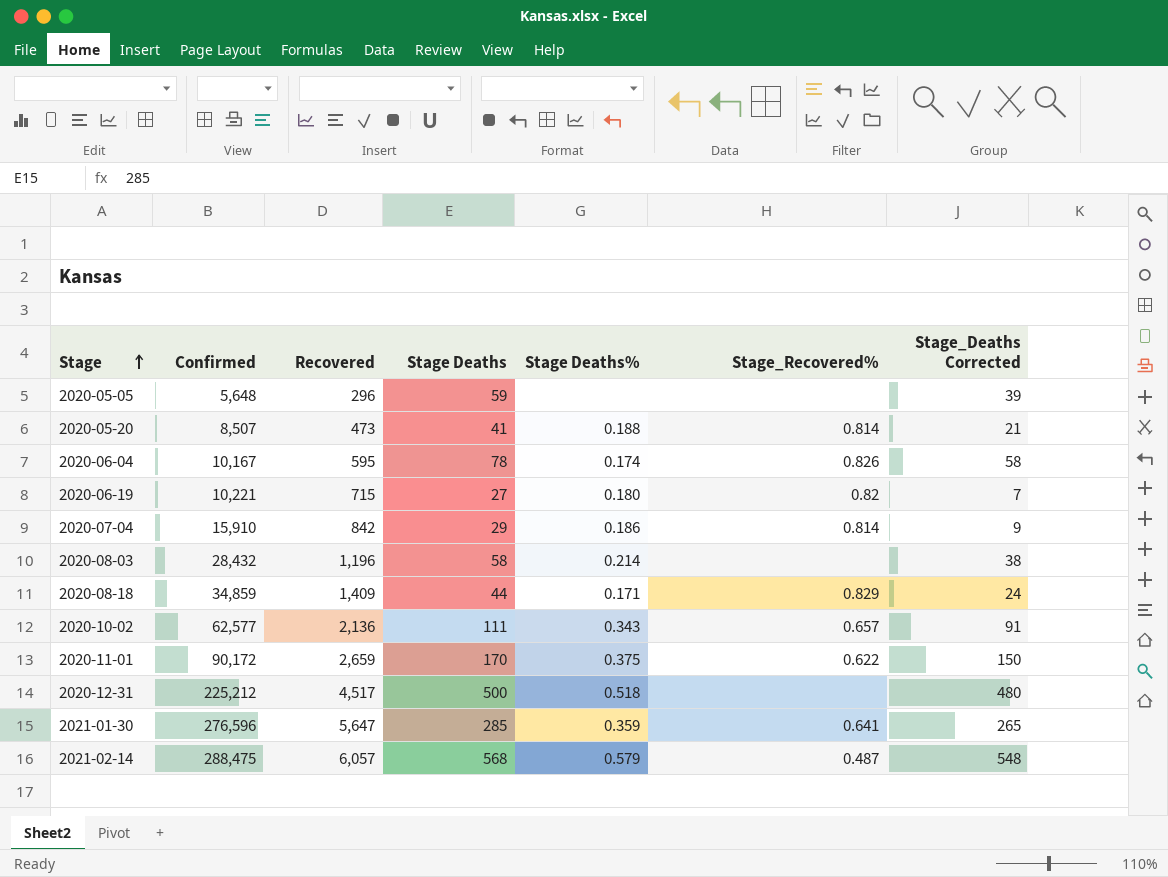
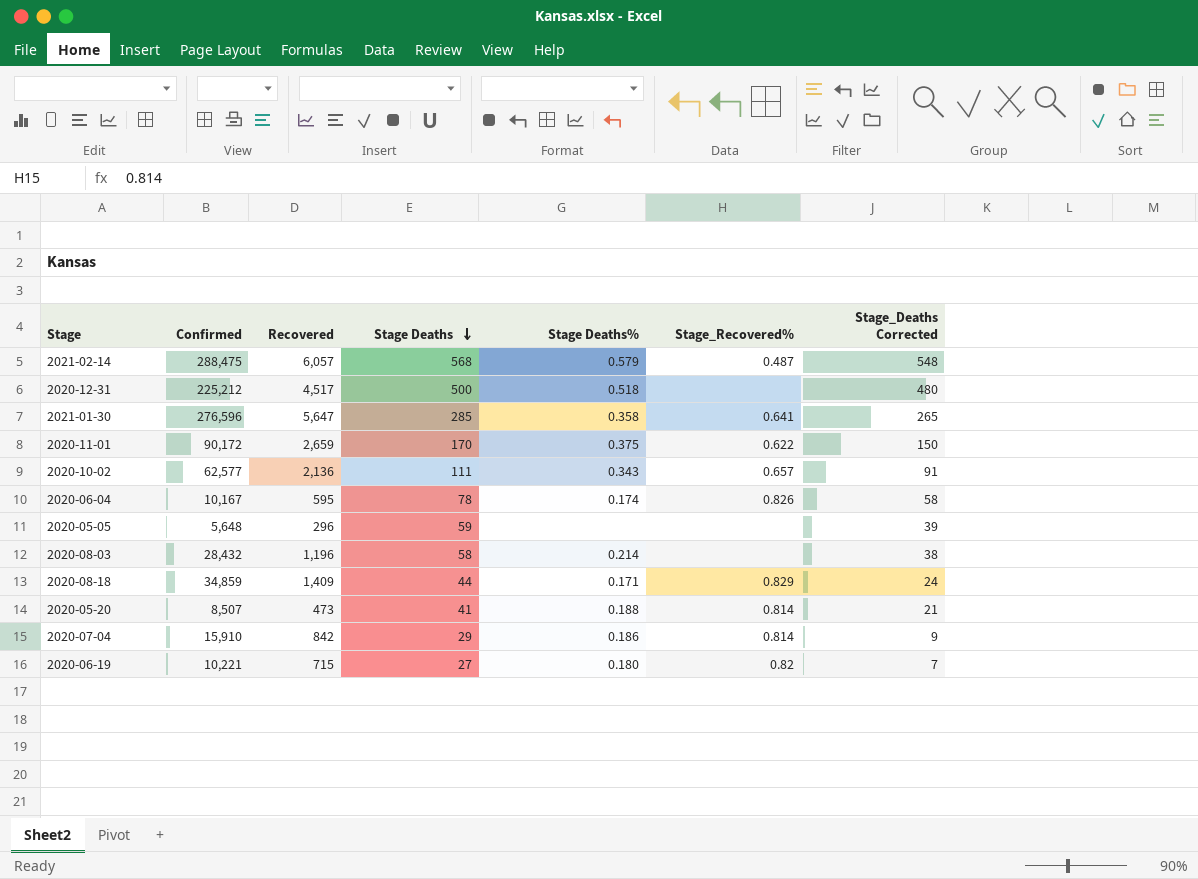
row order: Stage ascending -> Stage Deaths descending
2021-01-30 | Stage Deaths%: 0.359 -> 0.358

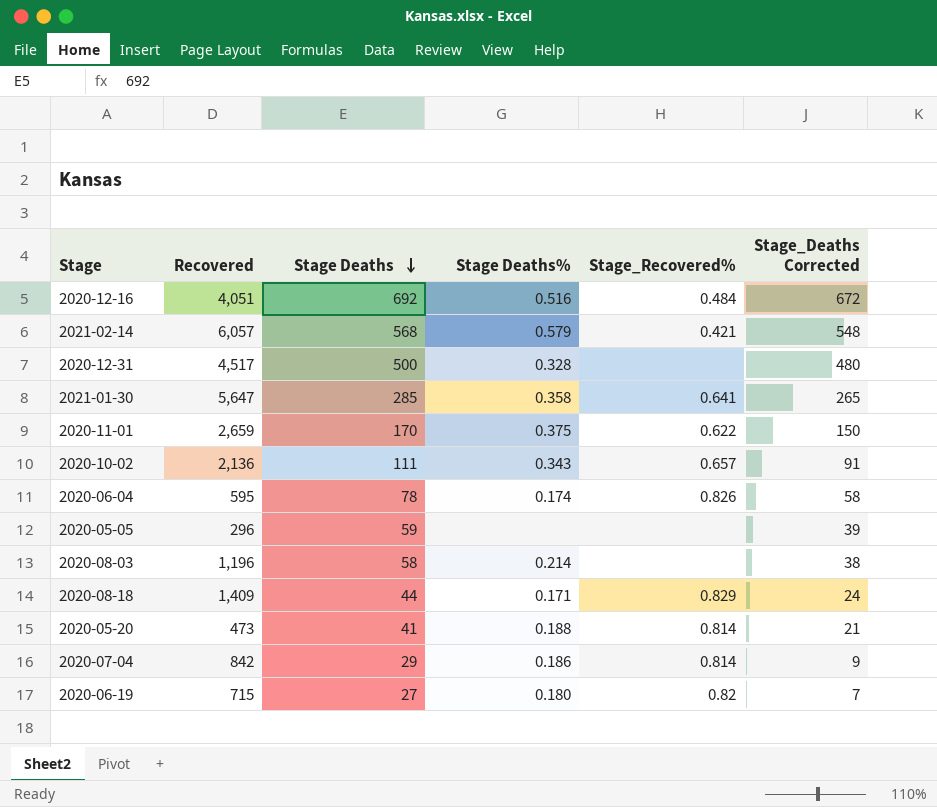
column Confirmed | position: 2 -> none
row 2020-12-16: none -> 4,051 | 692 | 0.516 | 0.484 | 672
2021-02-14 | Stage_Recovered%: 0.487 -> 0.421
2020-12-31 | Stage Deaths%: 0.518 -> 0.328

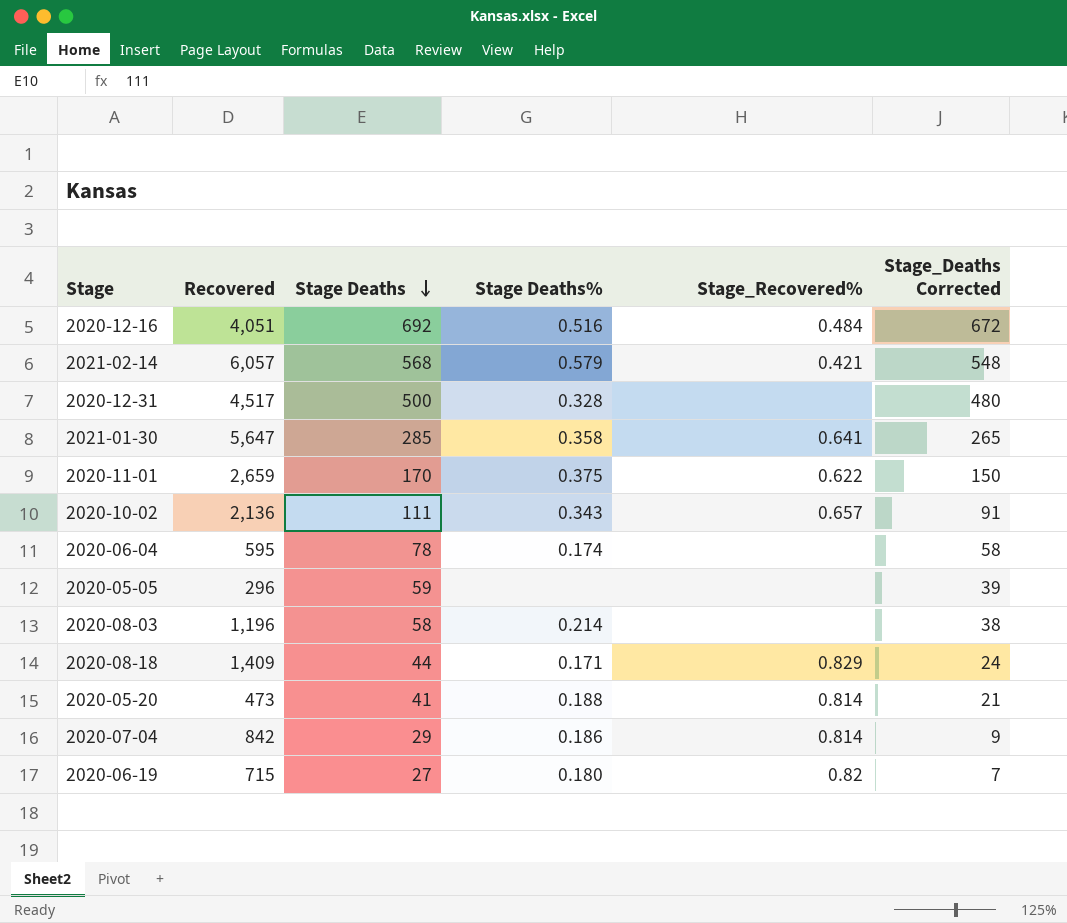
2020-06-04 | Stage_Recovered%: 0.826 -> none

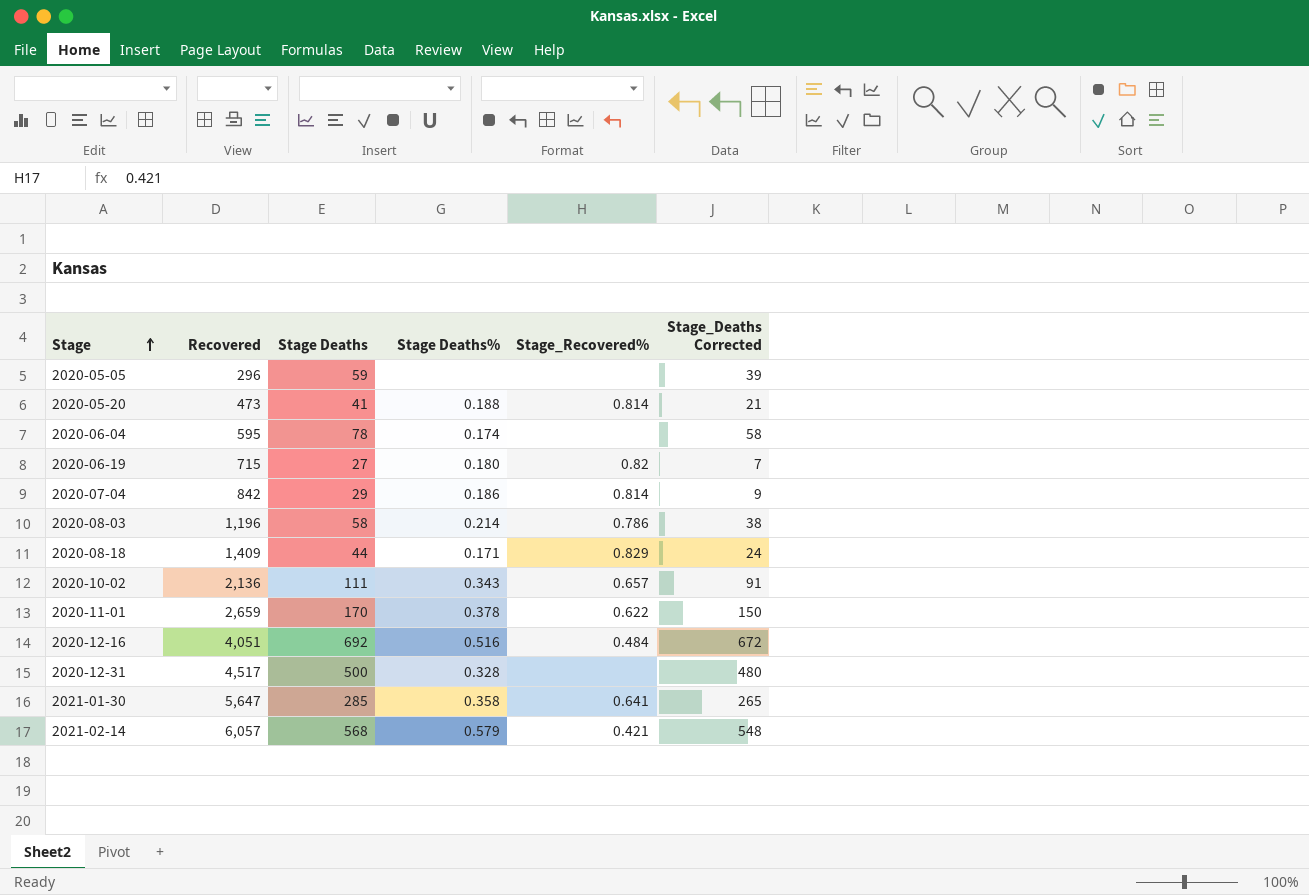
row order: Stage Deaths descending -> Stage ascending
2020-08-03 | Stage_Recovered%: none -> 0.786
2020-11-01 | Stage Deaths%: 0.375 -> 0.378

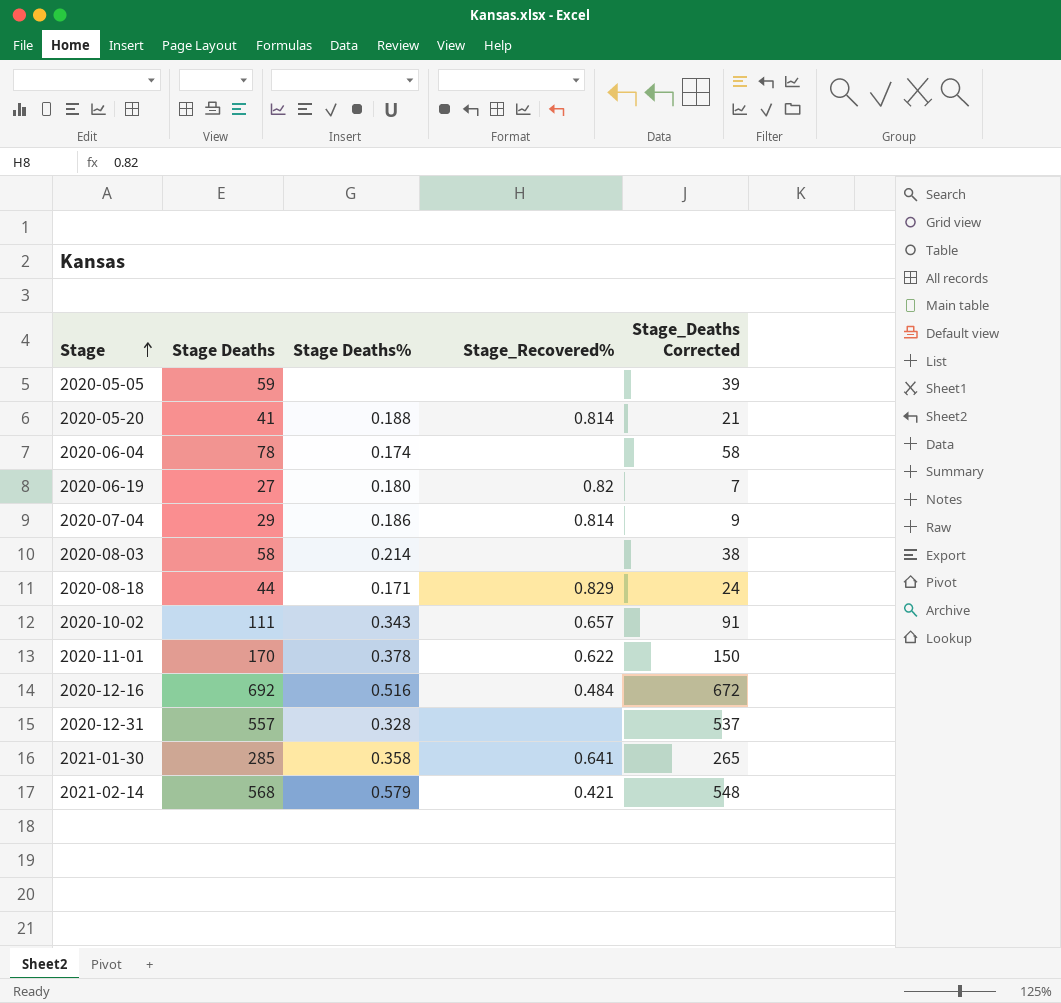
column Recovered | position: 2 -> none
2020-08-03 | Stage_Recovered%: 0.786 -> none
2020-12-31 | Stage Deaths: 500 -> 557
2020-12-31 | Stage_Deaths Corrected: 480 -> 537

